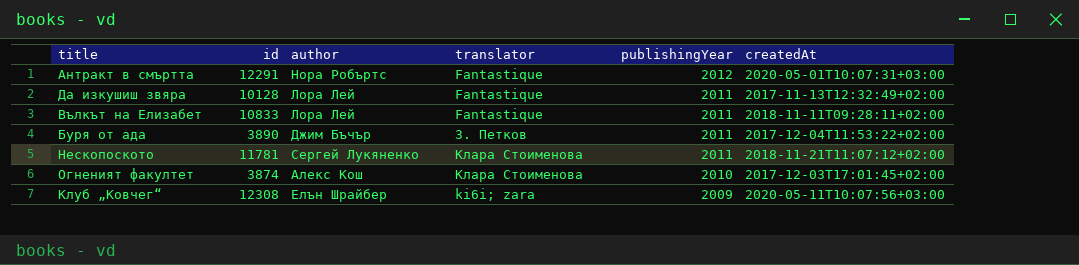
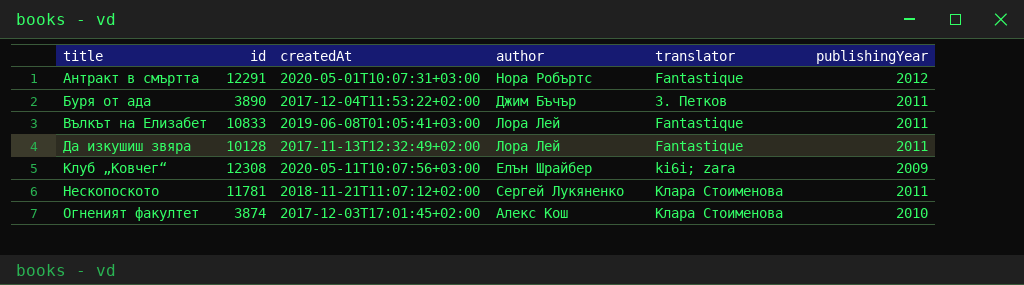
row order: publishingYear descending -> title ascending
column createdAt | position: 6 -> 3
Вълкът на Елизабет | createdAt: 2018-11-11T09:28:11+02:00 -> 2019-06-08T01:05:41+03:00

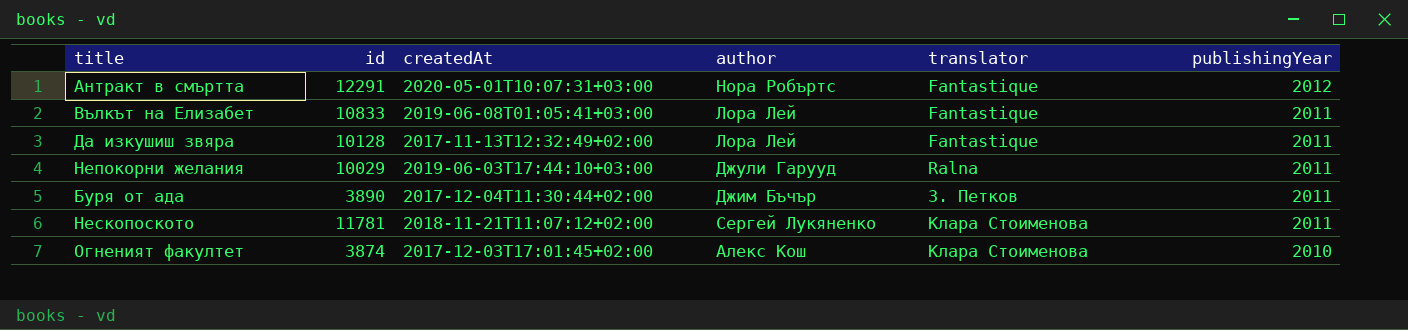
row order: title ascending -> translator ascending
row Клуб „Ковчег“: 12308 | 2020-05-11T10:07:56+03:00 | Елън Шрайбер | ki6i; zara | 2009 -> none
row Непокорни желания: none -> 10029 | 2019-06-03T17:44:10+03:00 | Джули Гарууд | Ralna | 2011
Буря от ада | createdAt: 2017-12-04T11:53:22+02:00 -> 2017-12-04T11:30:44+02:00

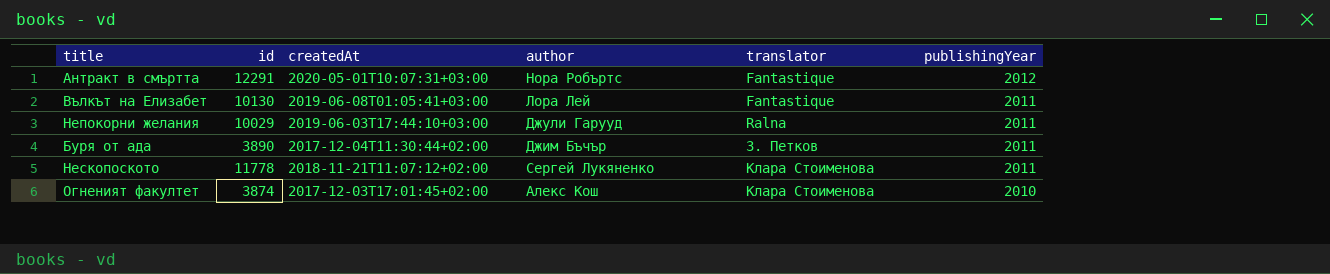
row Да изкушиш звяра: 10128 | 2017-11-13T12:32:49+02:00 | Лора Лей | Fantastique | 2011 -> none
Вълкът на Елизабет | id: 10833 -> 10130
Нескопоското | id: 11781 -> 11778

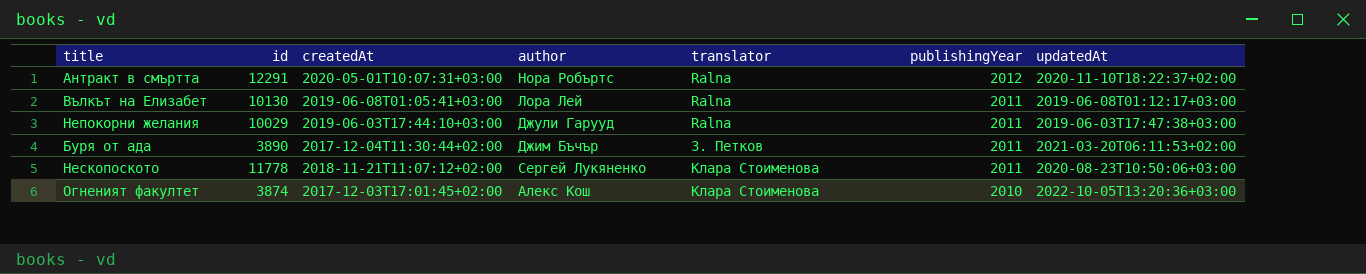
column updatedAt | position: none -> 7
Антракт в смъртта | translator: Fantastique -> Ralna
Вълкът на Елизабет | translator: Fantastique -> Ralna

